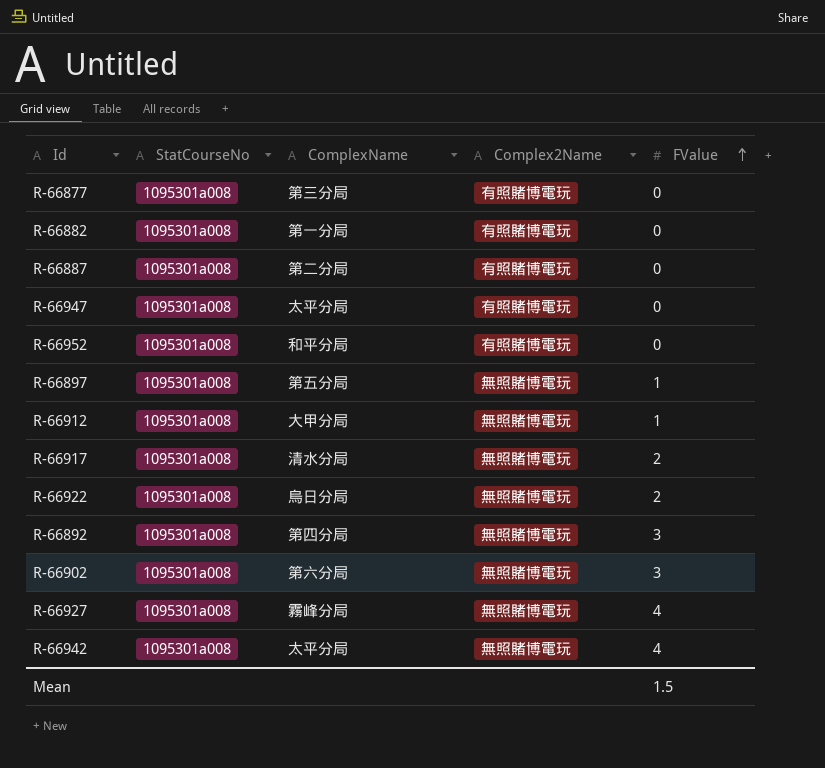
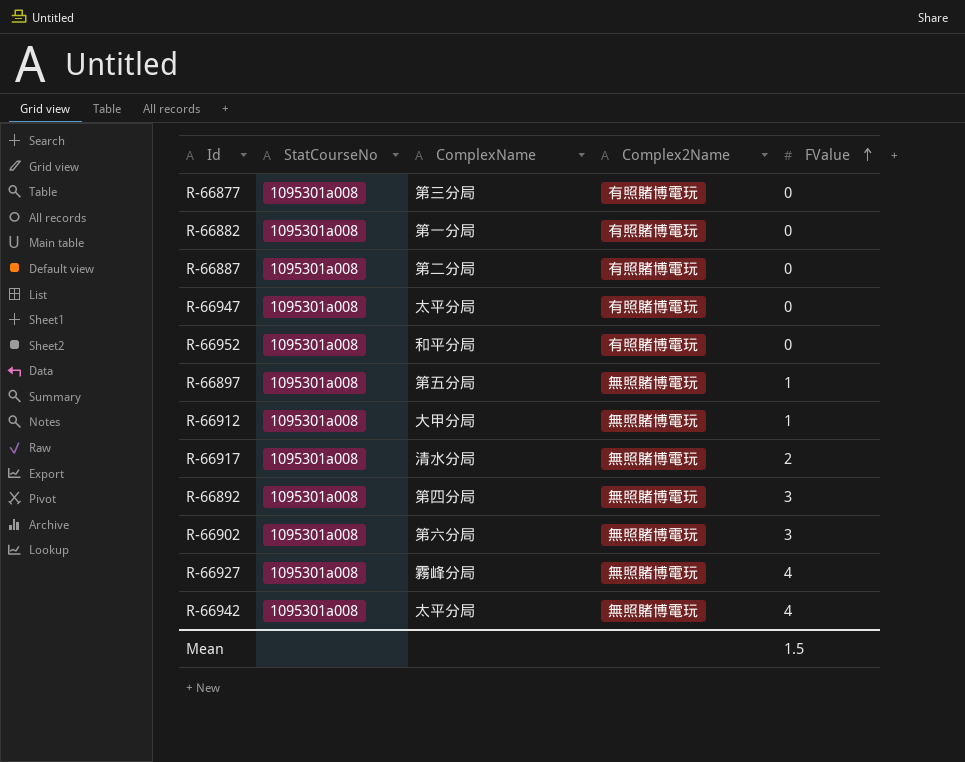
row R-66922: 1095301a008 | 烏日分局 | 無照賭博電玩 | 2 -> none

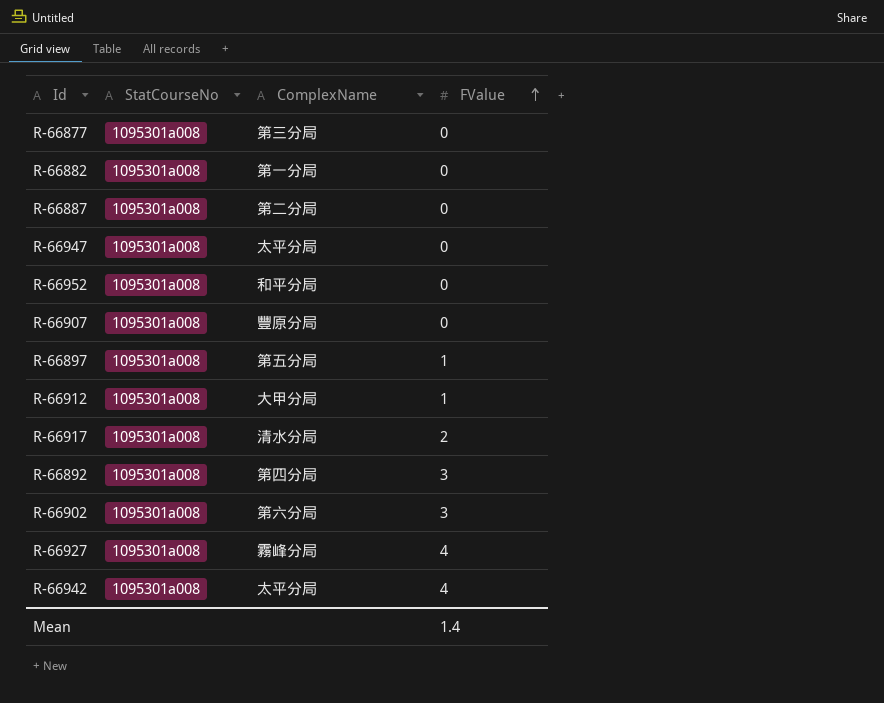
column Complex2Name | position: 4 -> none
row R-66907: none -> 1095301a008 | 豐原分局 | 0
Mean | FValue: 1.5 -> 1.4

